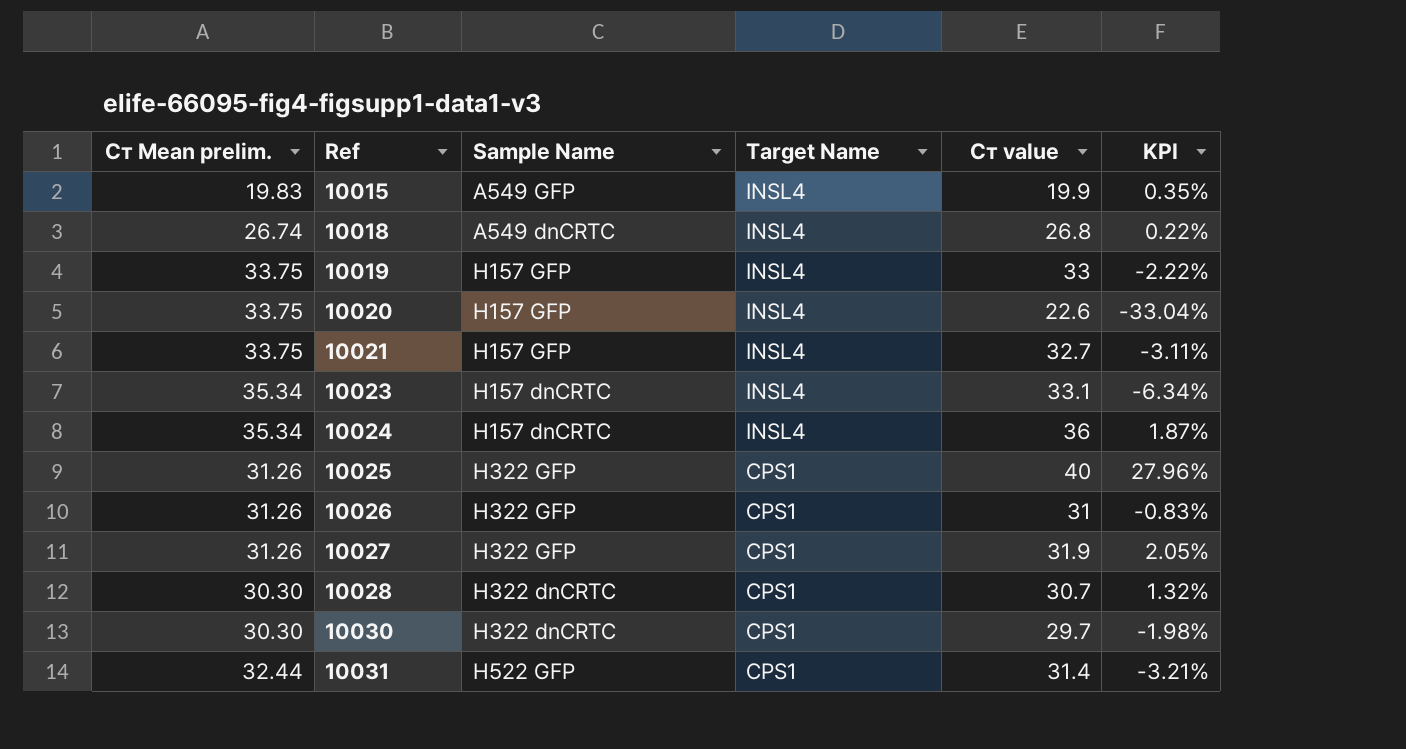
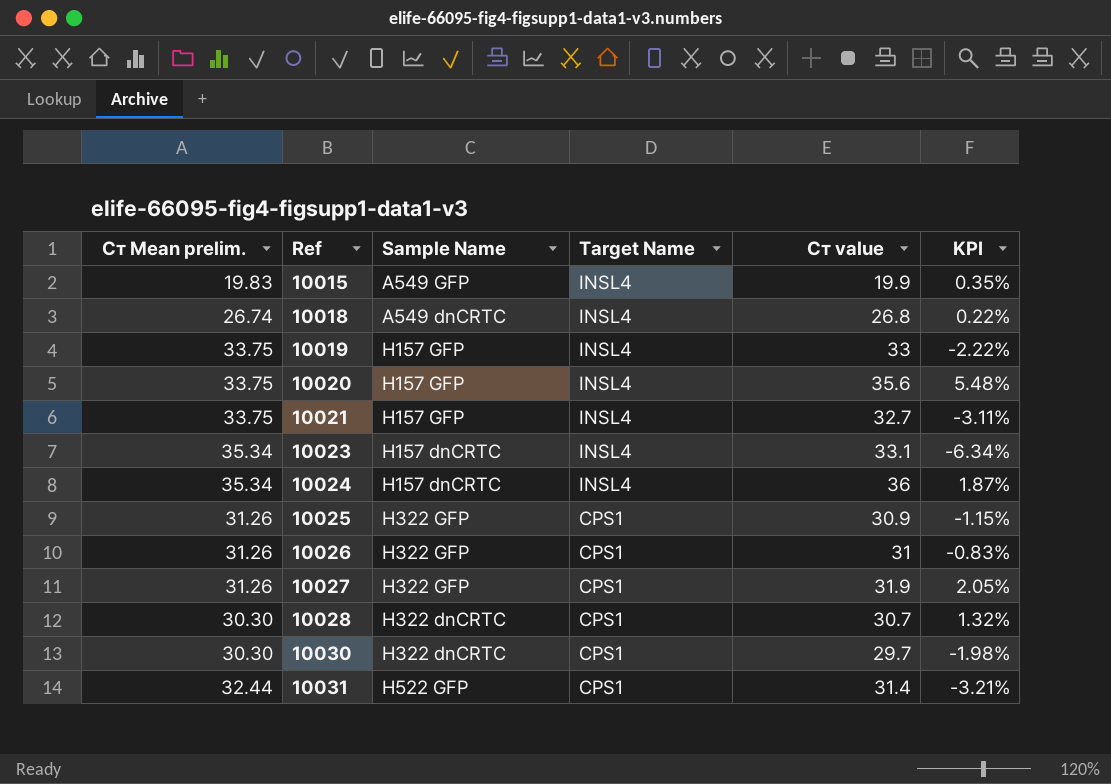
10020 | Cт value: 22.6 -> 35.6
10020 | KPI: -33.04% -> 5.48%
10025 | Cт value: 40 -> 30.9
10025 | KPI: 27.96% -> -1.15%

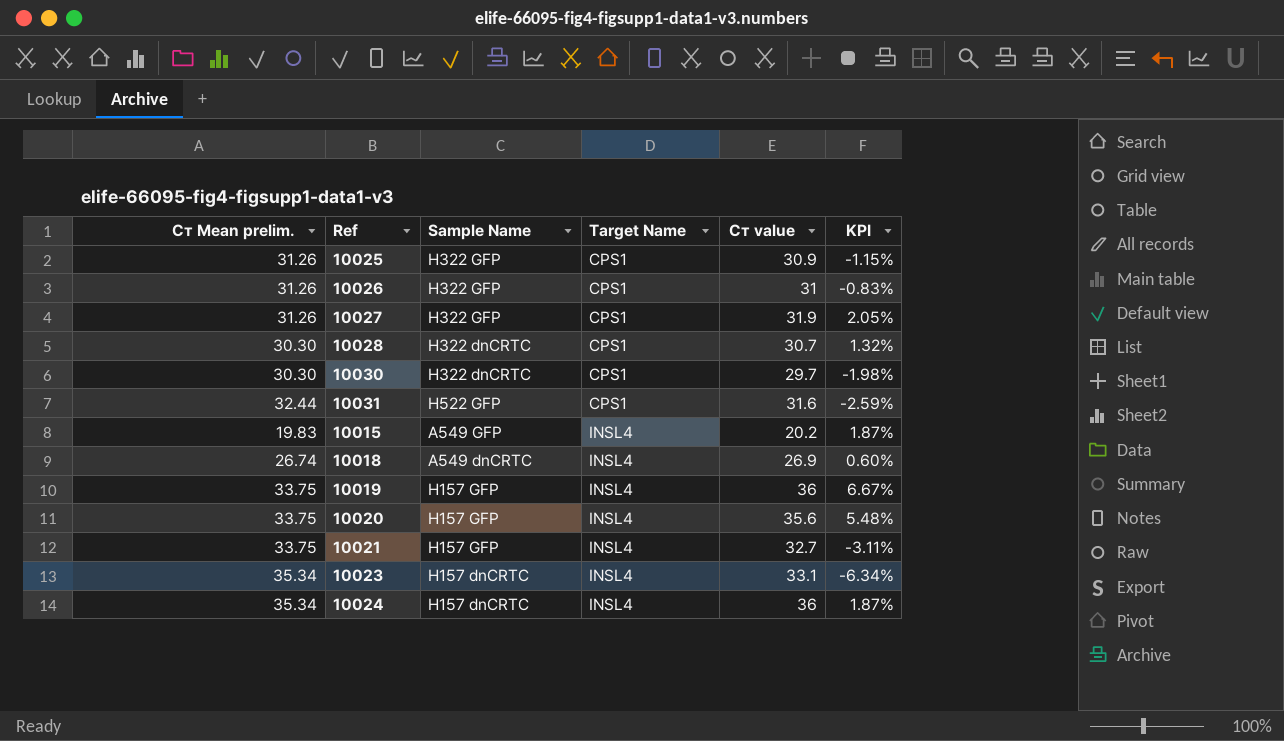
row order: Ref ascending -> Target Name ascending
10031 | Cт value: 31.4 -> 31.6
10031 | KPI: -3.21% -> -2.59%
10015 | Cт value: 19.9 -> 20.2
10015 | KPI: 0.35% -> 1.87%
10018 | Cт value: 26.8 -> 26.9
10018 | KPI: 0.22% -> 0.60%
10019 | Cт value: 33 -> 36
10019 | KPI: -2.22% -> 6.67%

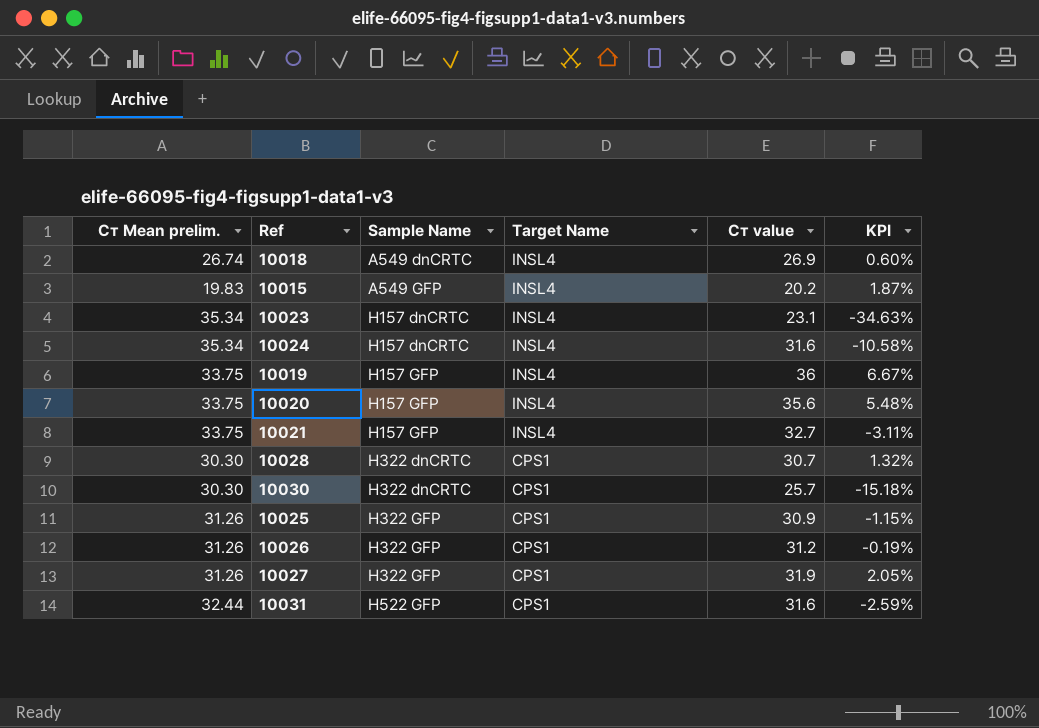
row order: Target Name ascending -> Sample Name ascending
10023 | Cт value: 33.1 -> 23.1
10023 | KPI: -6.34% -> -34.63%
10024 | Cт value: 36 -> 31.6
10024 | KPI: 1.87% -> -10.58%
10030 | Cт value: 29.7 -> 25.7
10030 | KPI: -1.98% -> -15.18%
10026 | Cт value: 31 -> 31.2
10026 | KPI: -0.83% -> -0.19%

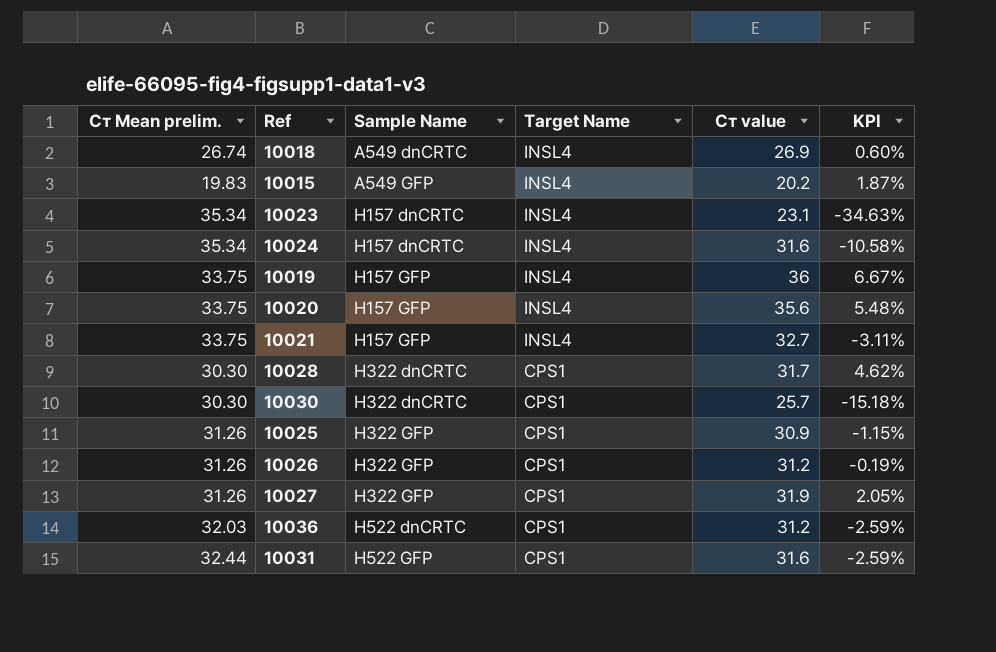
10028 | Cт value: 30.7 -> 31.7
10028 | KPI: 1.32% -> 4.62%
row 10036: none -> 32.03 | H522 dnCRTC | CPS1 | 31.2 | -2.59%

